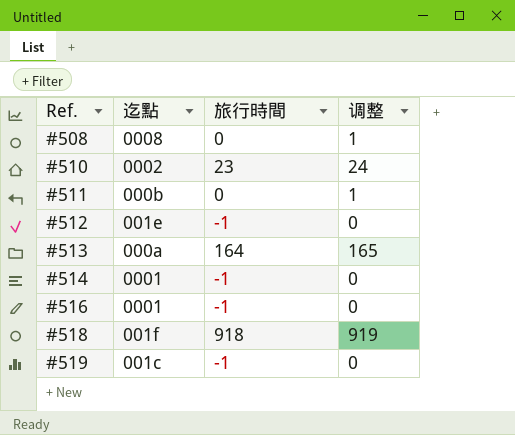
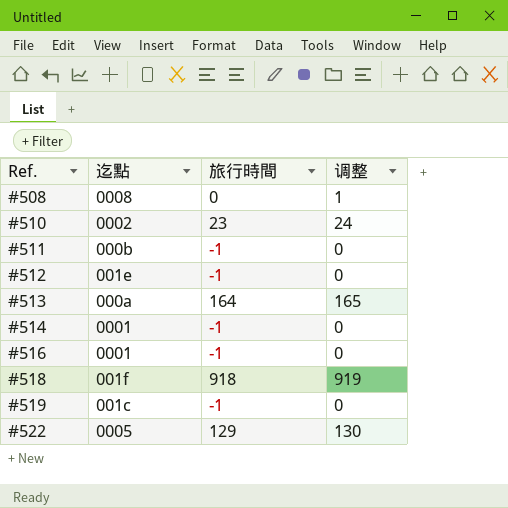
#511 | 旅行時間: 0 -> -1
#511 | 调整: 1 -> 0
row #522: none -> 0005 | 129 | 130

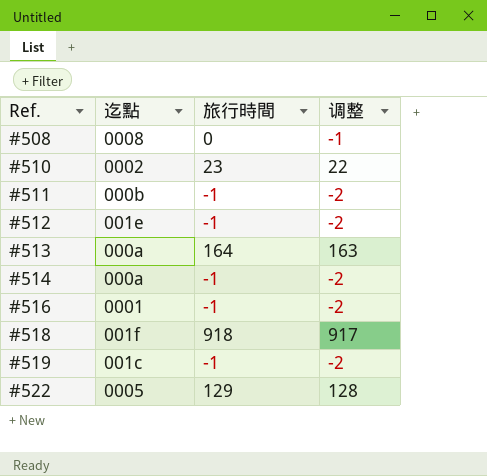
column 调整 | formula: [旅行時間] + 1 -> [旅行時間] - 1
#514 | 迄點: 0001 -> 000a

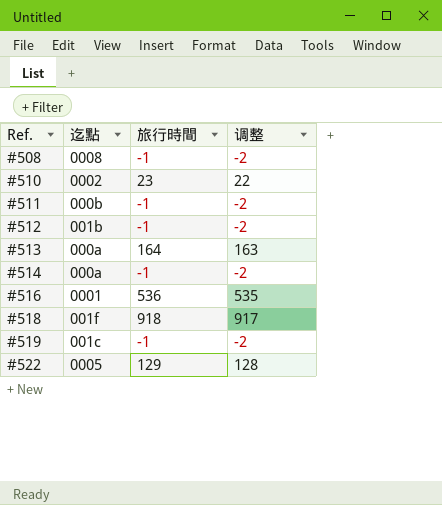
#508 | 旅行時間: 0 -> -1
#508 | 调整: -1 -> -2
#512 | 迄點: 001e -> 001b
#516 | 旅行時間: -1 -> 536
#516 | 调整: -2 -> 535

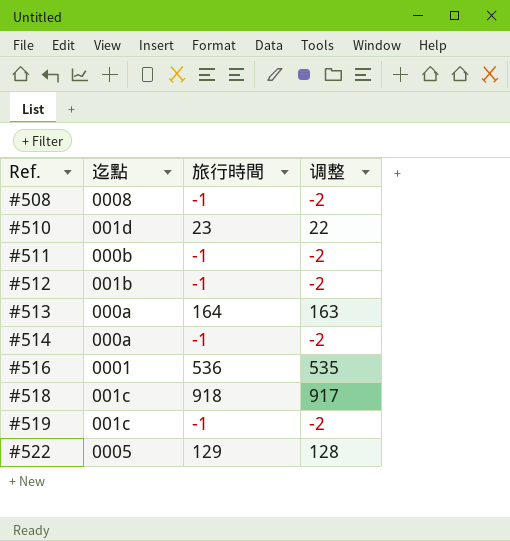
#510 | 迄點: 0002 -> 001d
#518 | 迄點: 001f -> 001c

